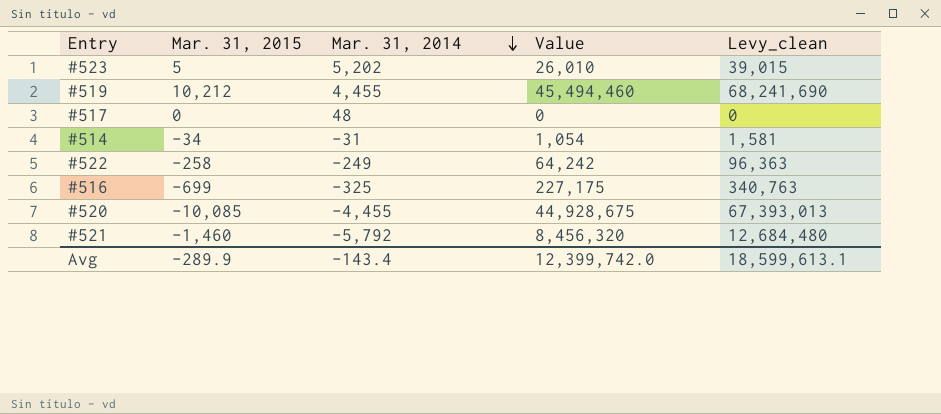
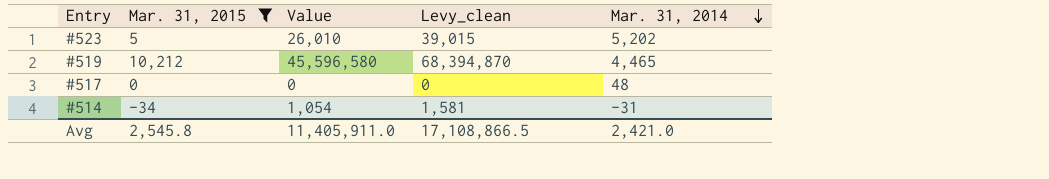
filter: none -> Mar. 31, 2015 >= -34
column Mar. 31, 2014 | position: 3 -> 5
#519 | Value: 45,494,460 -> 45,596,580
#519 | Levy_clean: 68,241,690 -> 68,394,870
#519 | Mar. 31, 2014: 4,455 -> 4,465
Avg | Mar. 31, 2015: -289.9 -> 2,545.8
Avg | Value: 12,399,742.0 -> 11,405,911.0
Avg | Levy_clean: 18,599,613.1 -> 17,108,866.5
Avg | Mar. 31, 2014: -143.4 -> 2,421.0

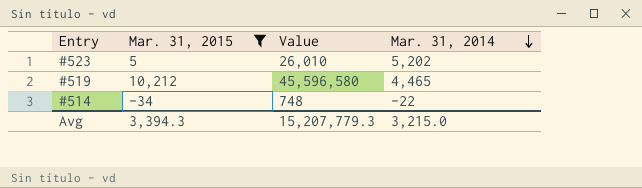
column Levy_clean | formula: [Value] * 1.5 -> none
row #517: 0 | 0 | 0 | 48 -> none
#514 | Value: 1,054 -> 748
#514 | Mar. 31, 2014: -31 -> -22
Avg | Mar. 31, 2015: 2,545.8 -> 3,394.3
Avg | Value: 11,405,911.0 -> 15,207,779.3
Avg | Mar. 31, 2014: 2,421.0 -> 3,215.0

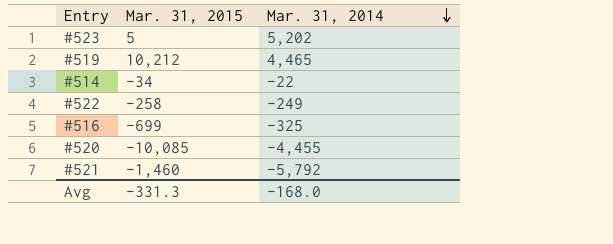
filter: Mar. 31, 2015 >= -34 -> none
column Value | formula: [Mar. 31, 2015] * [Mar. 31, 2014] -> none
Avg | Mar. 31, 2015: 3,394.3 -> -331.3
Avg | Mar. 31, 2014: 3,215.0 -> -168.0

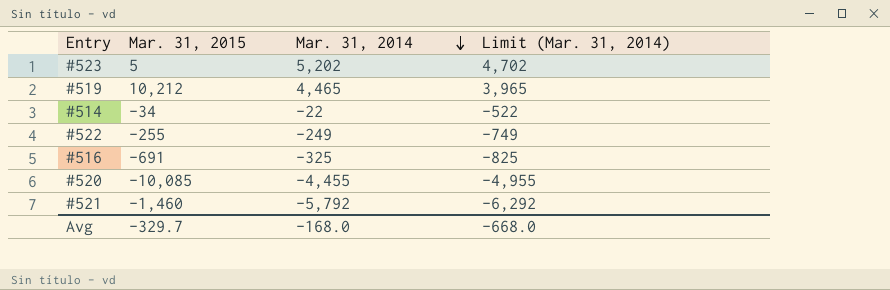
column Limit (Mar. 31, 2014) | formula: none -> [Mar. 31, 2014] - 500
#522 | Mar. 31, 2015: -258 -> -255
#516 | Mar. 31, 2015: -699 -> -691
Avg | Mar. 31, 2015: -331.3 -> -329.7

